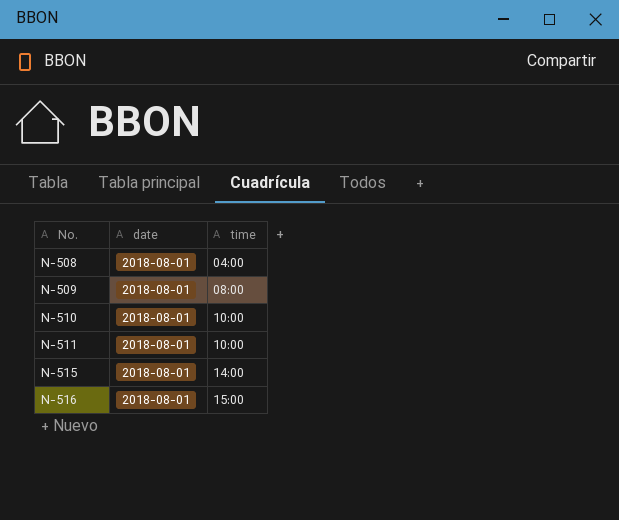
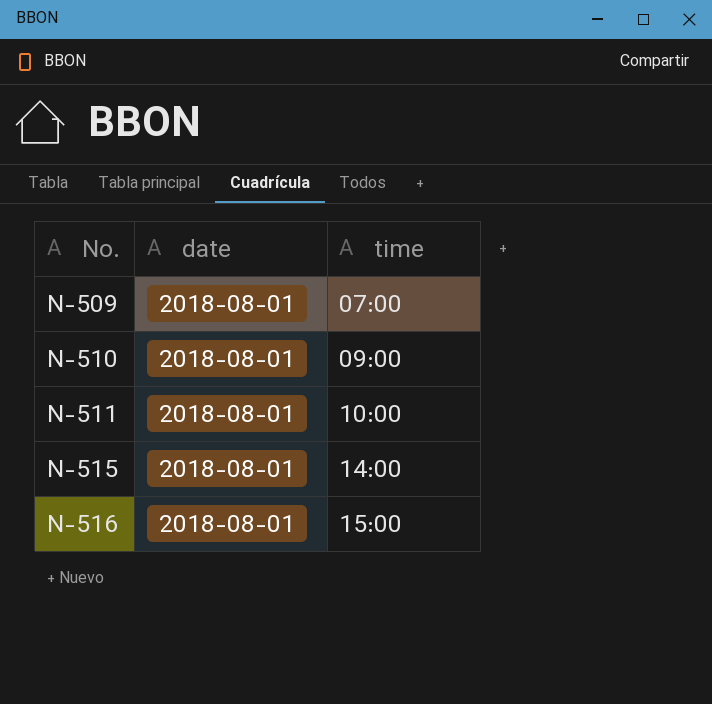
row N-508: 2018-08-01 | 04:00 -> none
N-509 | time: 08:00 -> 07:00
N-510 | time: 10:00 -> 09:00

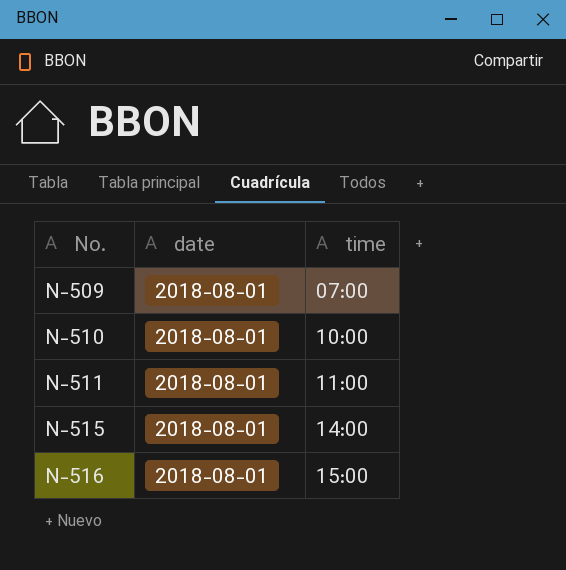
N-510 | time: 09:00 -> 10:00
N-511 | time: 10:00 -> 11:00

